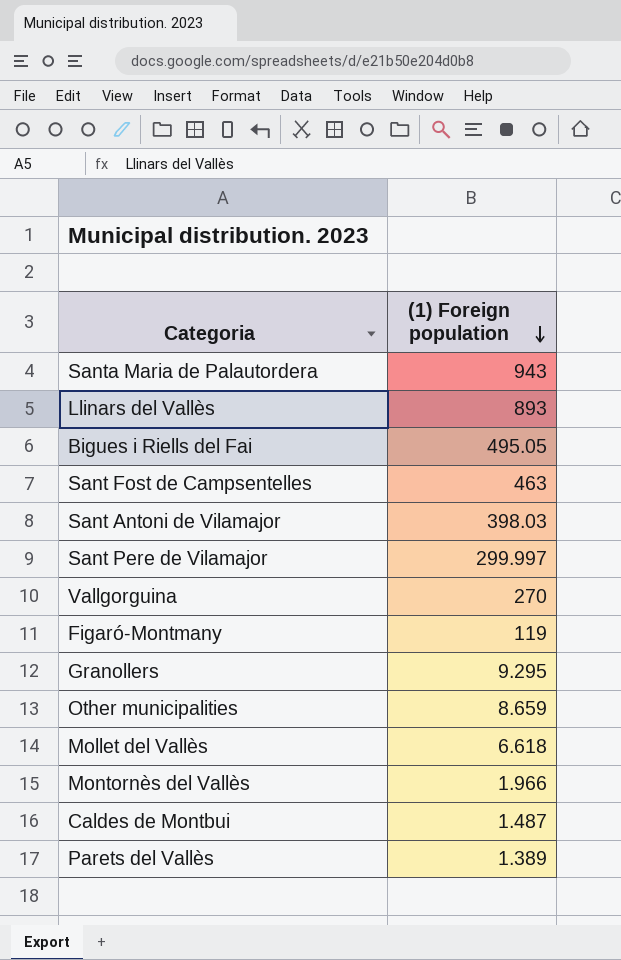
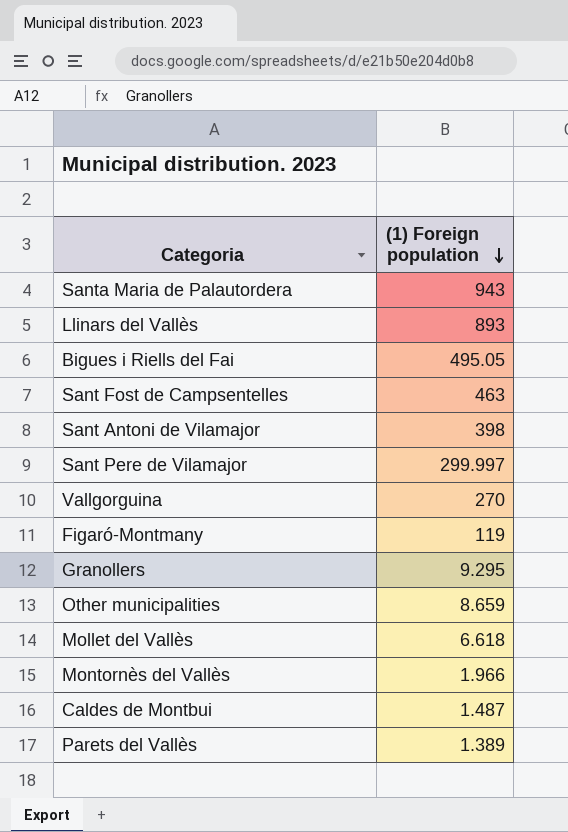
Sant Antoni de Vilamajor | (1) Foreign population: 398.03 -> 398

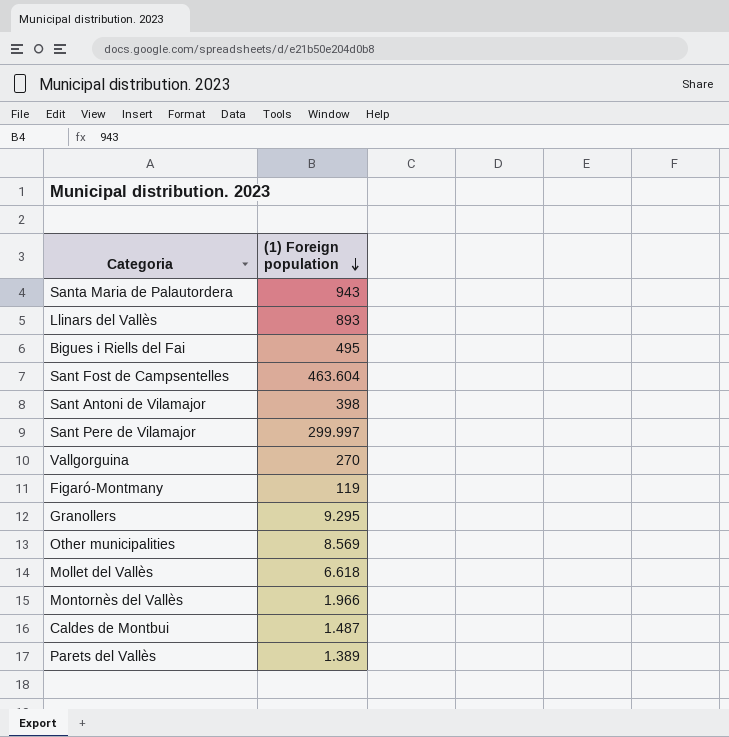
Bigues i Riells del Fai | (1) Foreign population: 495.05 -> 495
Sant Fost de Campsentelles | (1) Foreign population: 463 -> 463.604
Other municipalities | (1) Foreign population: 8.659 -> 8.569

